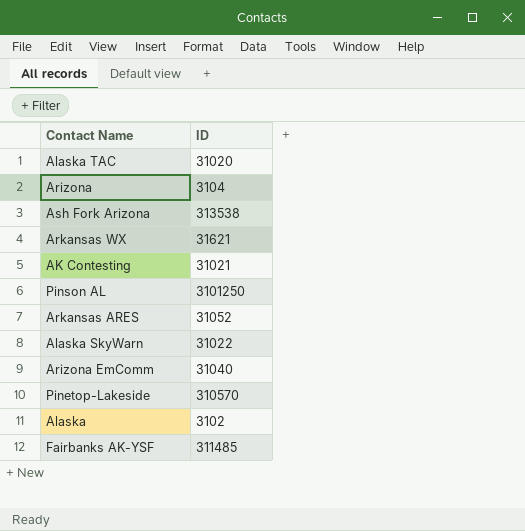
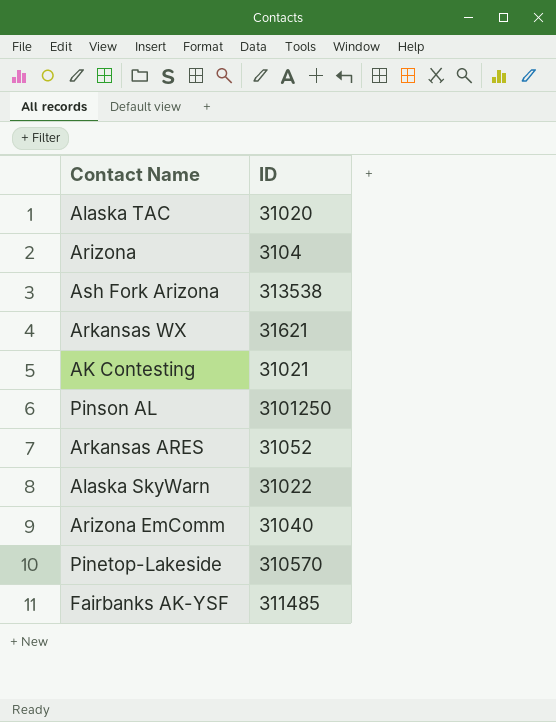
row Alaska: 3102 -> none

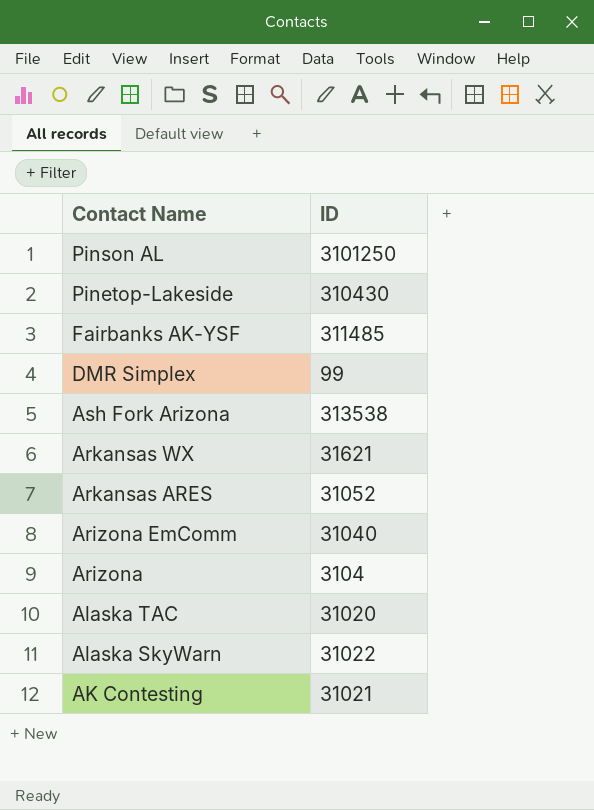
row order: none -> Contact Name descending
Pinetop-Lakeside | ID: 310570 -> 310430
row DMR Simplex: none -> 99

